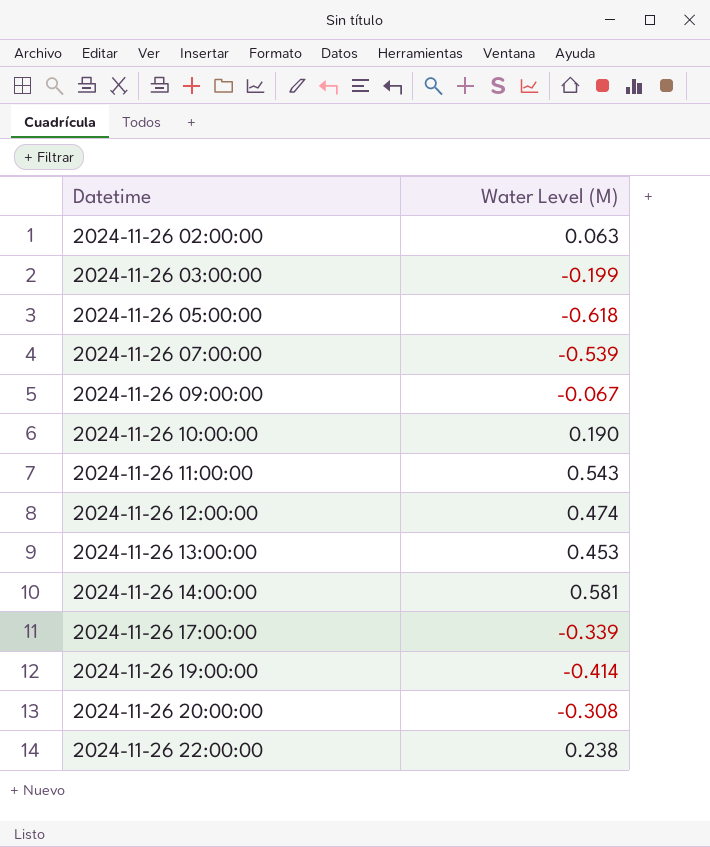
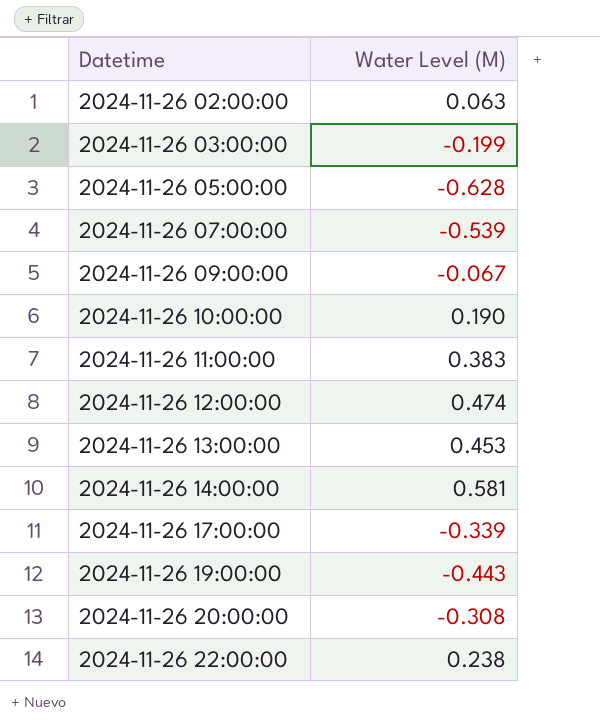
2024-11-26 05:00:00 | Water Level (M): -0.618 -> -0.628
2024-11-26 11:00:00 | Water Level (M): 0.543 -> 0.383
2024-11-26 19:00:00 | Water Level (M): -0.414 -> -0.443

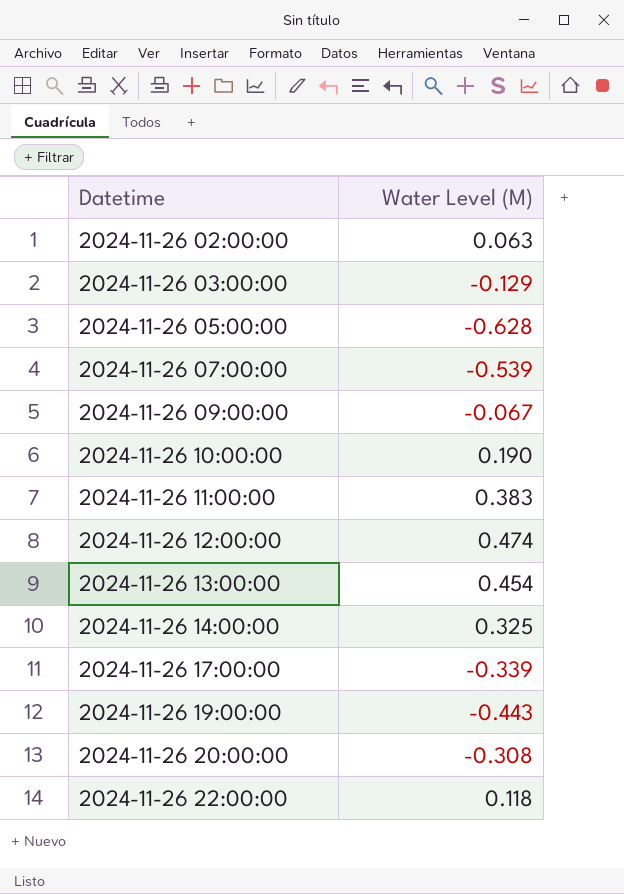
2024-11-26 03:00:00 | Water Level (M): -0.199 -> -0.129
2024-11-26 13:00:00 | Water Level (M): 0.453 -> 0.454
2024-11-26 14:00:00 | Water Level (M): 0.581 -> 0.325
2024-11-26 22:00:00 | Water Level (M): 0.238 -> 0.118

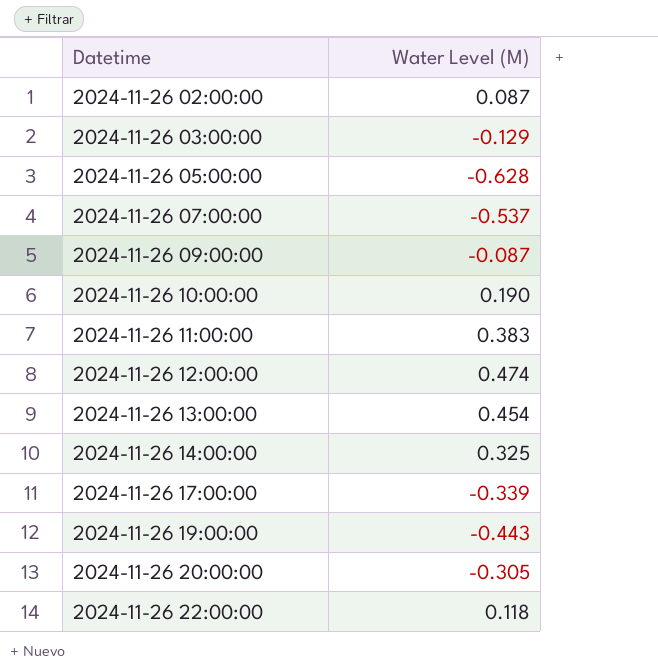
2024-11-26 02:00:00 | Water Level (M): 0.063 -> 0.087
2024-11-26 07:00:00 | Water Level (M): -0.539 -> -0.537
2024-11-26 09:00:00 | Water Level (M): -0.067 -> -0.087
2024-11-26 20:00:00 | Water Level (M): -0.308 -> -0.305

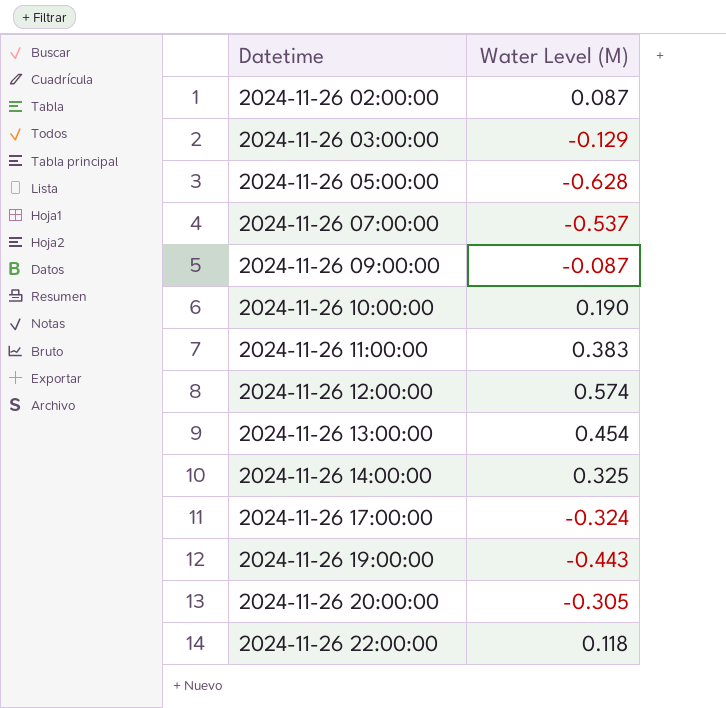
2024-11-26 12:00:00 | Water Level (M): 0.474 -> 0.574
2024-11-26 17:00:00 | Water Level (M): -0.339 -> -0.324

